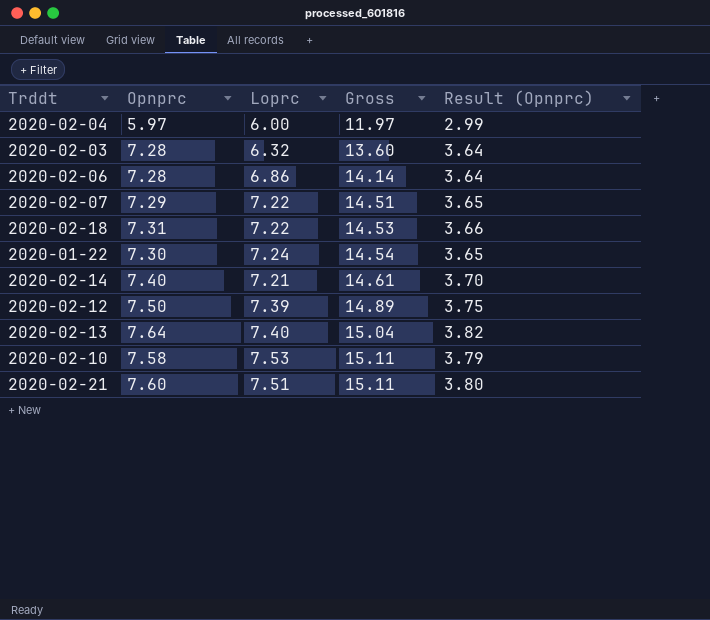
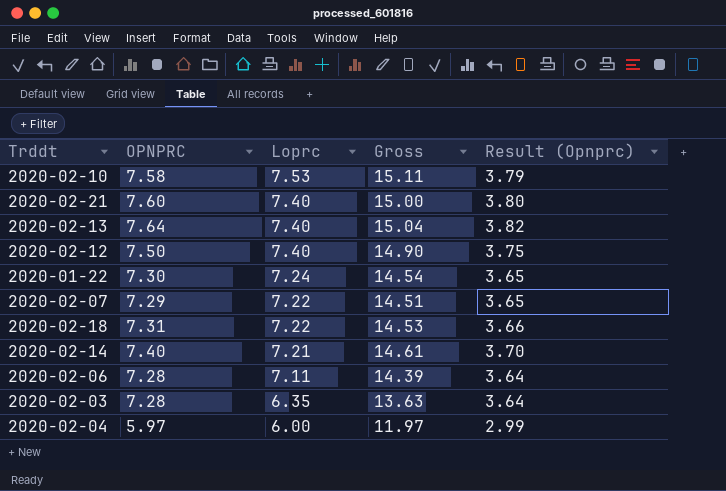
row order: Gross ascending -> Loprc descending
column name: Opnprc -> OPNPRC
2020-02-21 | Loprc: 7.51 -> 7.40
2020-02-21 | Gross: 15.11 -> 15.00
2020-02-12 | Loprc: 7.39 -> 7.40
2020-02-12 | Gross: 14.89 -> 14.90
2020-02-06 | Loprc: 6.86 -> 7.11
2020-02-06 | Gross: 14.14 -> 14.39
2020-02-03 | Loprc: 6.32 -> 6.35
2020-02-03 | Gross: 13.60 -> 13.63

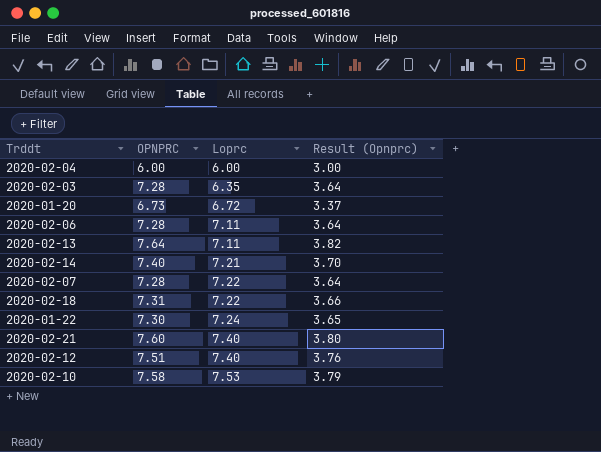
row order: Loprc descending -> Loprc ascending
column Gross | formula: [OPNPRC] + [Loprc] -> none
2020-02-04 | OPNPRC: 5.97 -> 6.00
2020-02-04 | Result (Opnprc): 2.99 -> 3.00
row 2020-01-20: none -> 6.73 | 6.72 | 3.37
2020-02-13 | Loprc: 7.40 -> 7.11
2020-02-07 | OPNPRC: 7.29 -> 7.28
2020-02-07 | Result (Opnprc): 3.65 -> 3.64
2020-02-12 | OPNPRC: 7.50 -> 7.51
2020-02-12 | Result (Opnprc): 3.75 -> 3.76

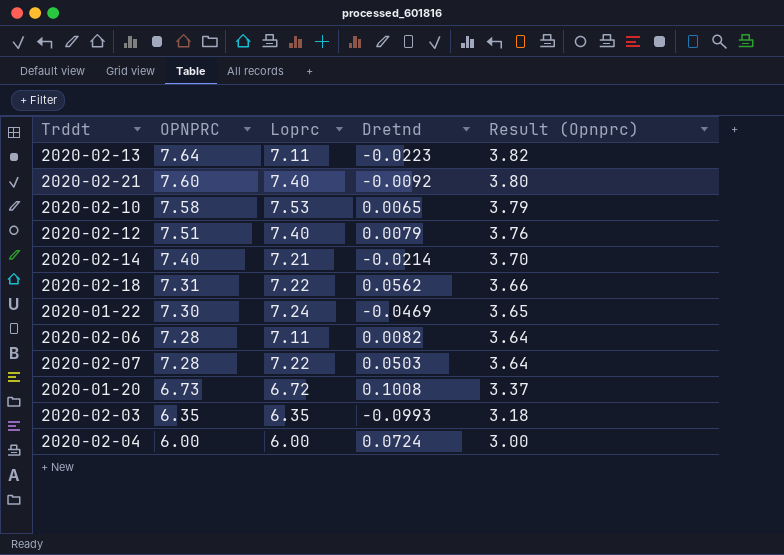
row order: Loprc ascending -> OPNPRC descending
column Dretnd | position: none -> 4
2020-02-03 | OPNPRC: 7.28 -> 6.35
2020-02-03 | Result (Opnprc): 3.64 -> 3.18

